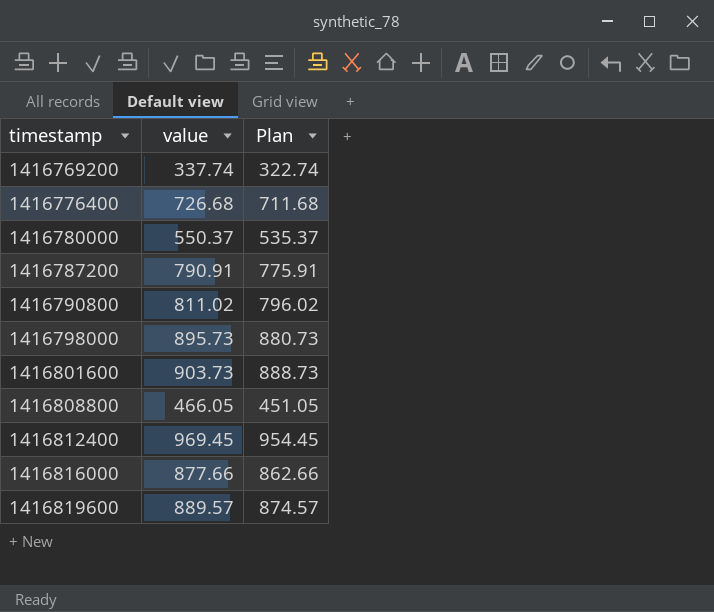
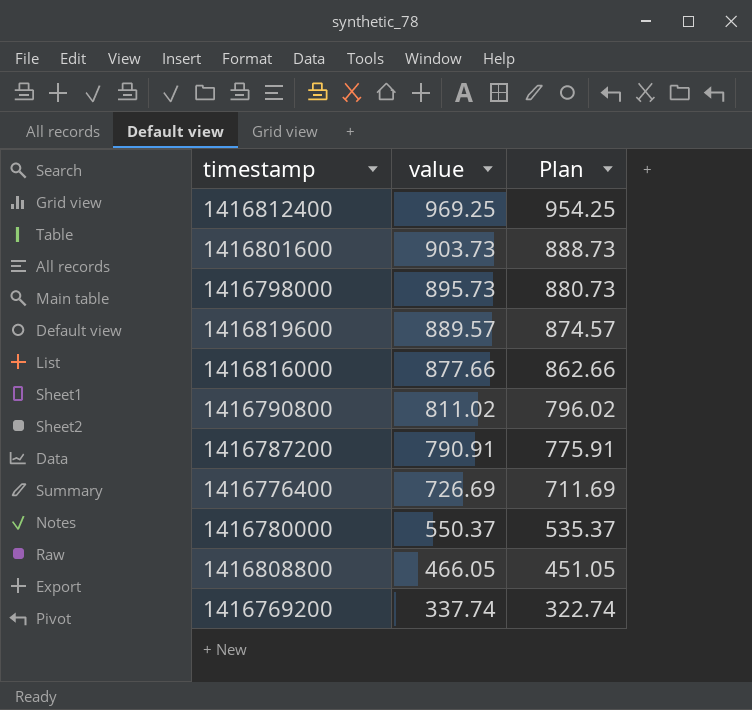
row order: timestamp ascending -> value descending
1416812400 | value: 969.45 -> 969.25
1416812400 | Plan: 954.45 -> 954.25
1416776400 | value: 726.68 -> 726.69
1416776400 | Plan: 711.68 -> 711.69

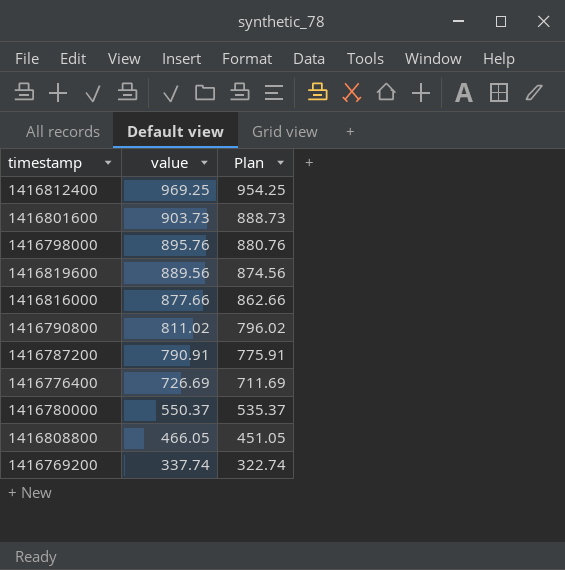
1416798000 | value: 895.73 -> 895.76
1416798000 | Plan: 880.73 -> 880.76
1416819600 | value: 889.57 -> 889.56
1416819600 | Plan: 874.57 -> 874.56

